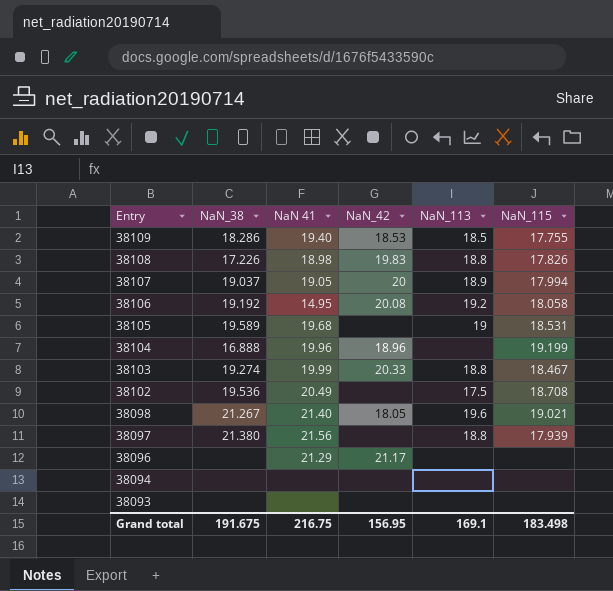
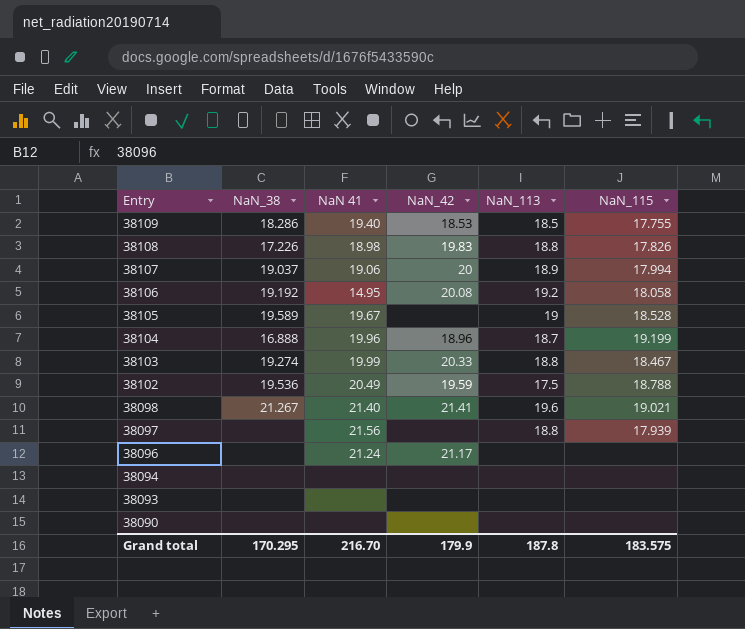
38107 | NaN 41: 19.05 -> 19.06
38105 | NaN 41: 19.68 -> 19.67
38105 | NaN_115: 18.531 -> 18.528
38104 | NaN_113: none -> 18.7
38102 | NaN_42: none -> 19.59
38102 | NaN_115: 18.708 -> 18.788
38098 | NaN_42: 18.05 -> 21.41
38097 | NaN_38: 21.380 -> none
38096 | NaN 41: 21.29 -> 21.24
row 38090: none -> none | none | none | none | none
Grand total | NaN_38: 191.675 -> 170.295
Grand total | NaN 41: 216.75 -> 216.70
Grand total | NaN_42: 156.95 -> 179.9
Grand total | NaN_113: 169.1 -> 187.8
Grand total | NaN_115: 183.498 -> 183.575

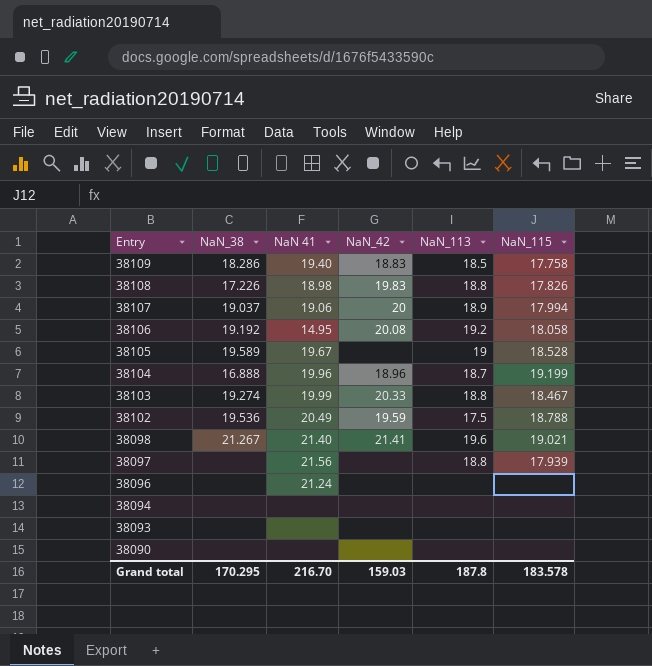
38109 | NaN_42: 18.53 -> 18.83
38109 | NaN_115: 17.755 -> 17.758
38096 | NaN_42: 21.17 -> none
Grand total | NaN_42: 179.9 -> 159.03
Grand total | NaN_115: 183.575 -> 183.578

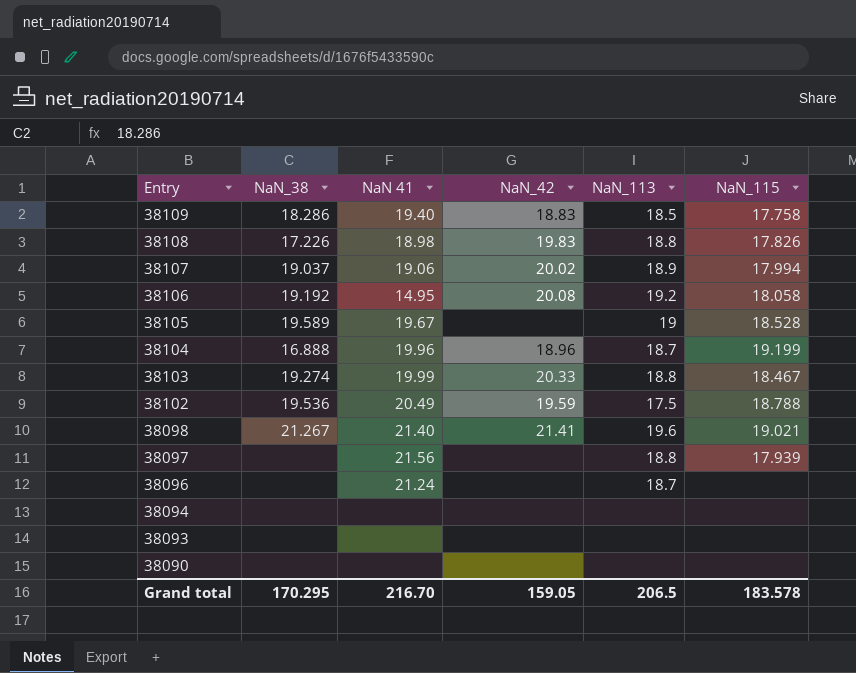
38107 | NaN_42: 20 -> 20.02
38096 | NaN_113: none -> 18.7
Grand total | NaN_42: 159.03 -> 159.05
Grand total | NaN_113: 187.8 -> 206.5

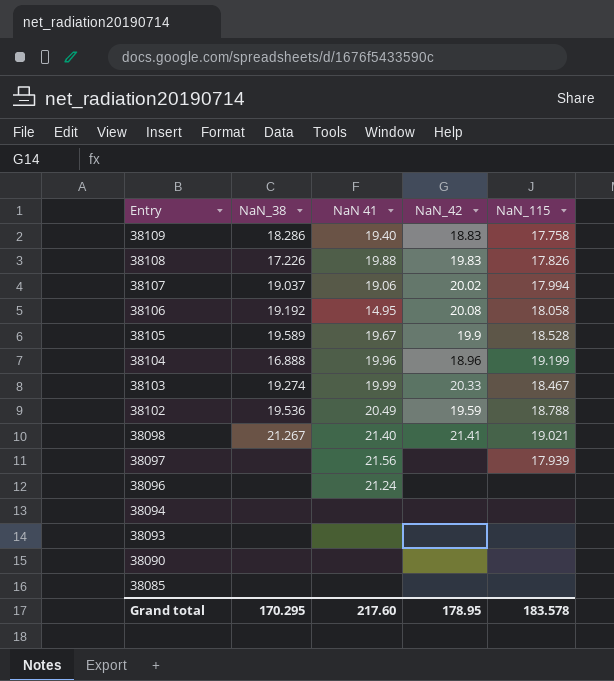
column NaN_113 | position: 5 -> none
38108 | NaN 41: 18.98 -> 19.88
38105 | NaN_42: none -> 19.9
row 38085: none -> none | none | none | none
Grand total | NaN 41: 216.70 -> 217.60
Grand total | NaN_42: 159.05 -> 178.95

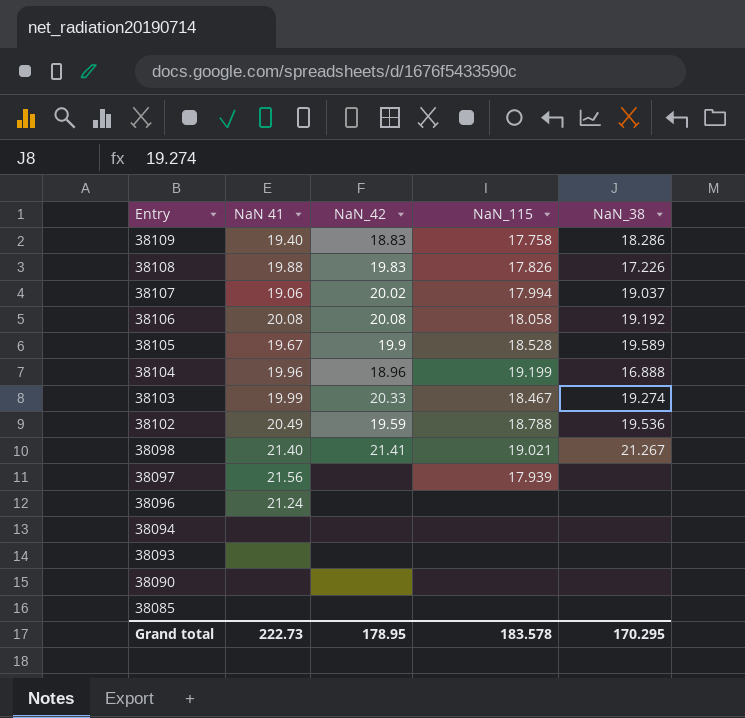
column NaN_38 | position: 2 -> 5
38106 | NaN 41: 14.95 -> 20.08
Grand total | NaN 41: 217.60 -> 222.73

